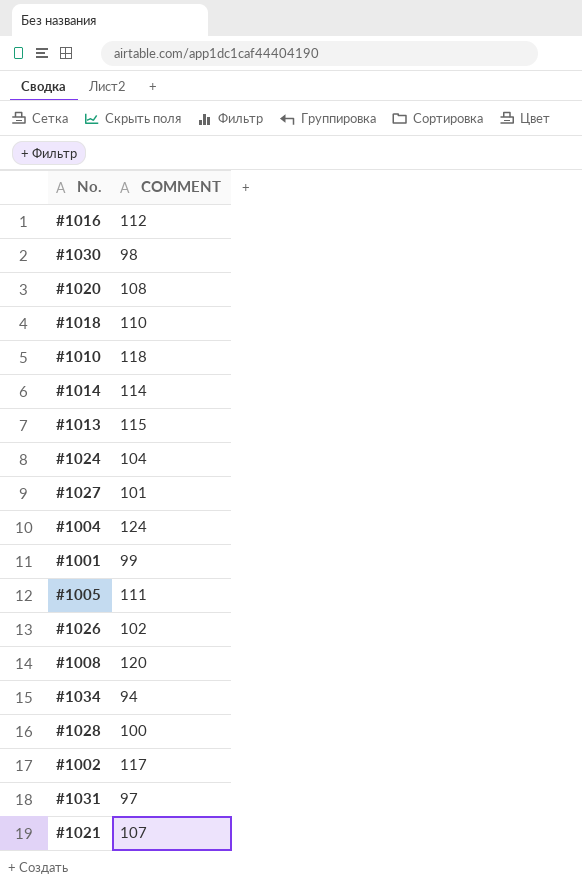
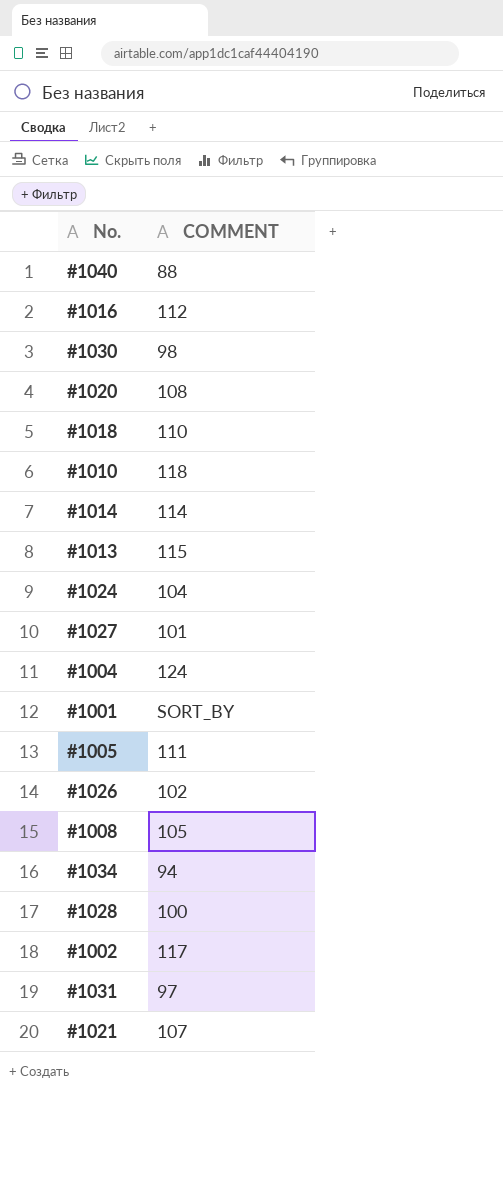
row #1040: none -> 88
#1001 | COMMENT: 99 -> SORT_BY
#1008 | COMMENT: 120 -> 105

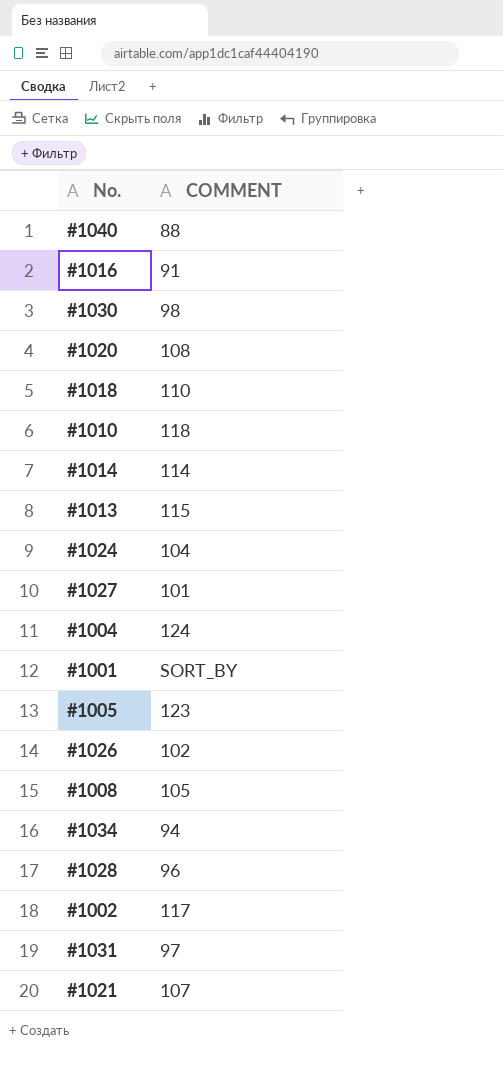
#1016 | COMMENT: 112 -> 91
#1005 | COMMENT: 111 -> 123
#1028 | COMMENT: 100 -> 96

